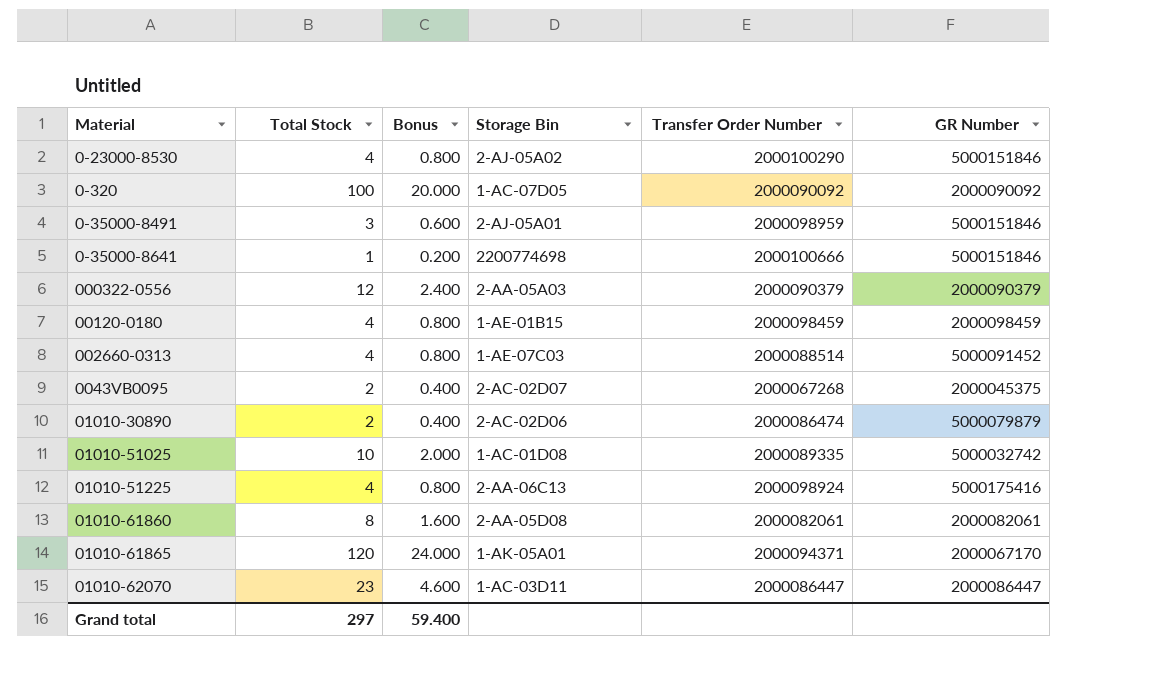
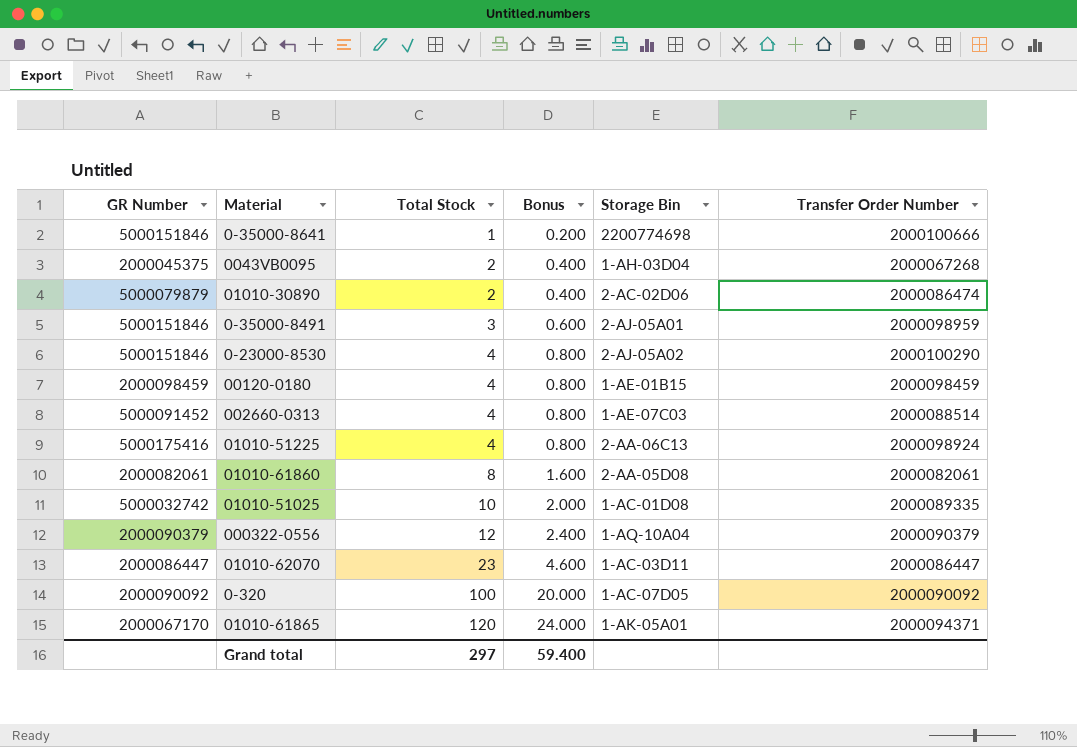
row order: none -> Total Stock ascending
column GR Number | position: 6 -> 1
0043VB0095 | Storage Bin: 2-AC-02D07 -> 1-AH-03D04
000322-0556 | Storage Bin: 2-AA-05A03 -> 1-AQ-10A04

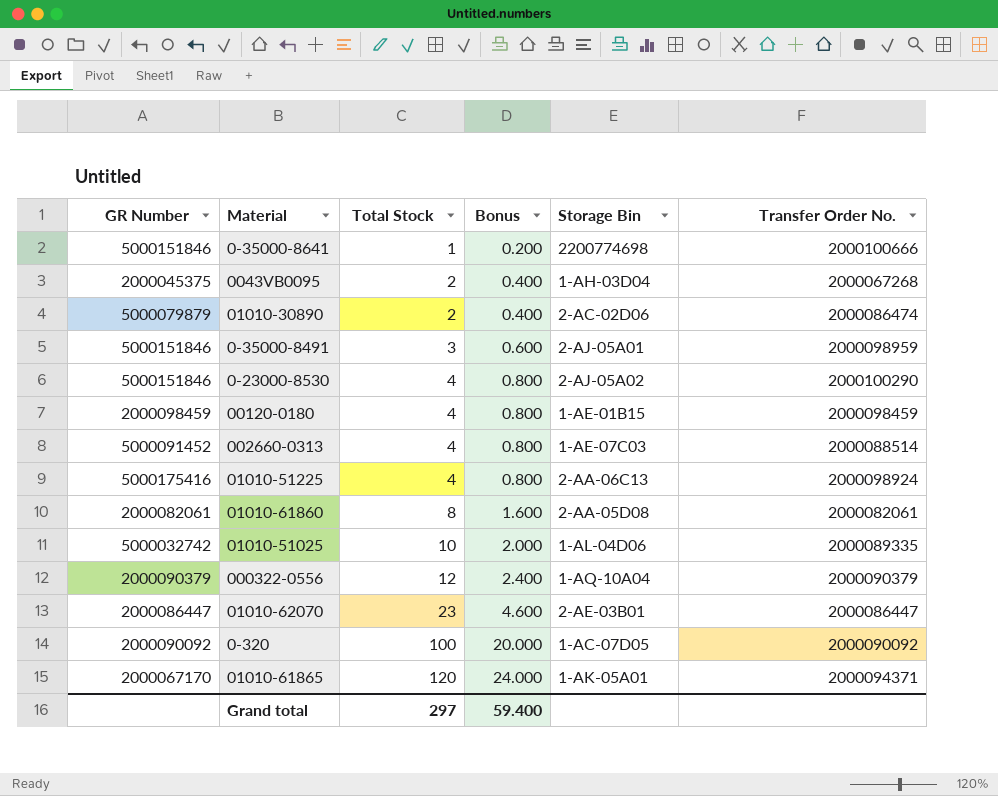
column name: Transfer Order Number -> Transfer Order No.
01010-51025 | Storage Bin: 1-AC-01D08 -> 1-AL-04D06
01010-62070 | Storage Bin: 1-AC-03D11 -> 2-AE-03B01

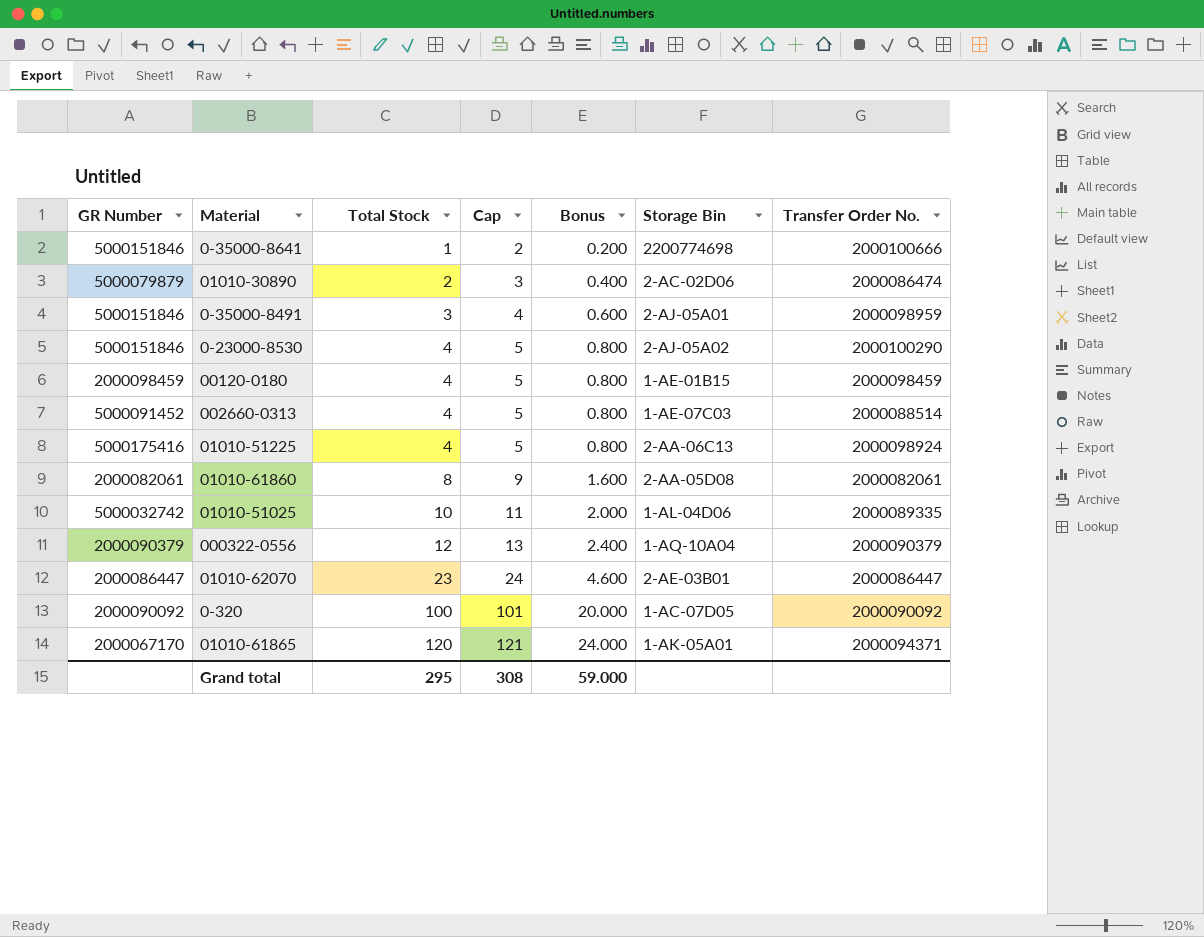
column Cap | formula: none -> [Total Stock] + 1
row 0043VB0095: 2000045375 | 2 | 0.400 | 1-AH-03D04 | 2000067268 -> none
Grand total | Total Stock: 297 -> 295
Grand total | Bonus: 59.400 -> 59.000

